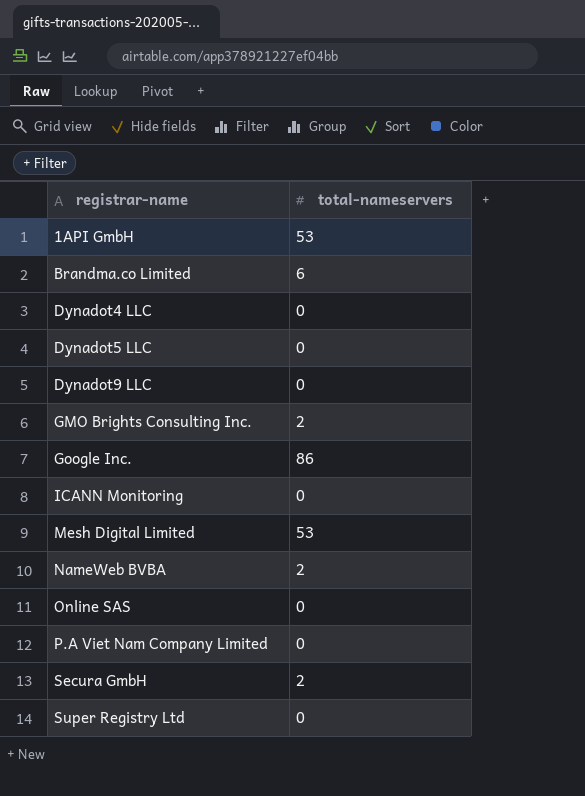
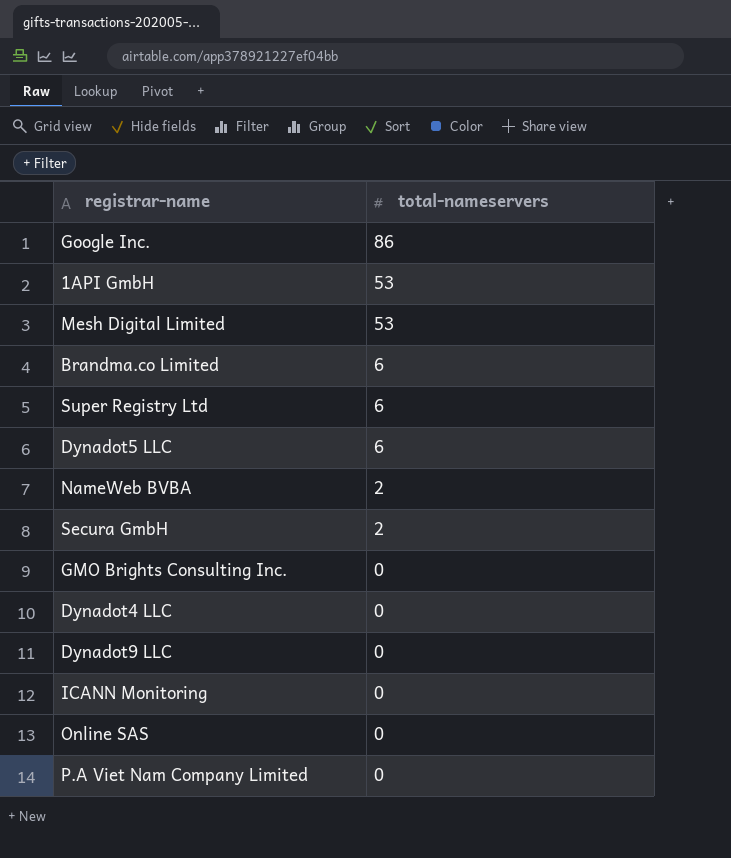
row order: registrar-name ascending -> total-nameservers descending
Super Registry Ltd | total-nameservers: 0 -> 6
Dynadot5 LLC | total-nameservers: 0 -> 6
GMO Brights Consulting Inc. | total-nameservers: 2 -> 0

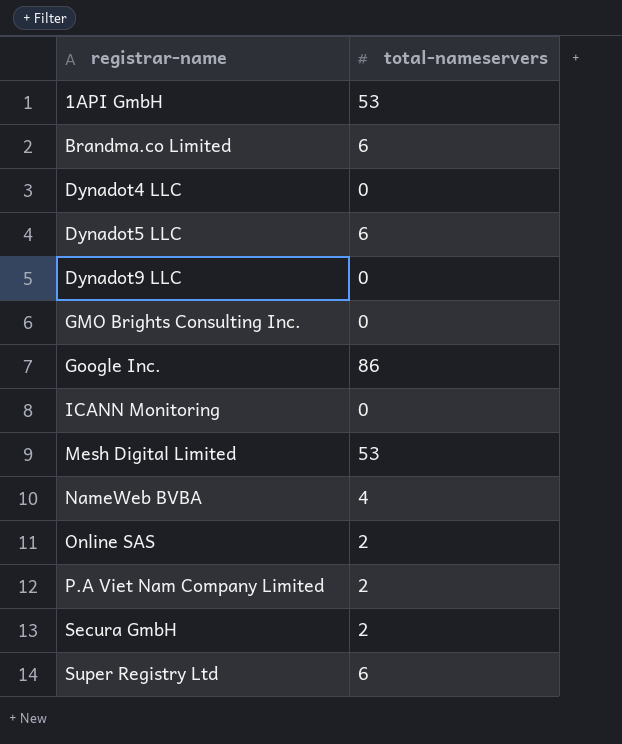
row order: total-nameservers descending -> registrar-name ascending
NameWeb BVBA | total-nameservers: 2 -> 4
Online SAS | total-nameservers: 0 -> 2
P.A Viet Nam Company Limited | total-nameservers: 0 -> 2

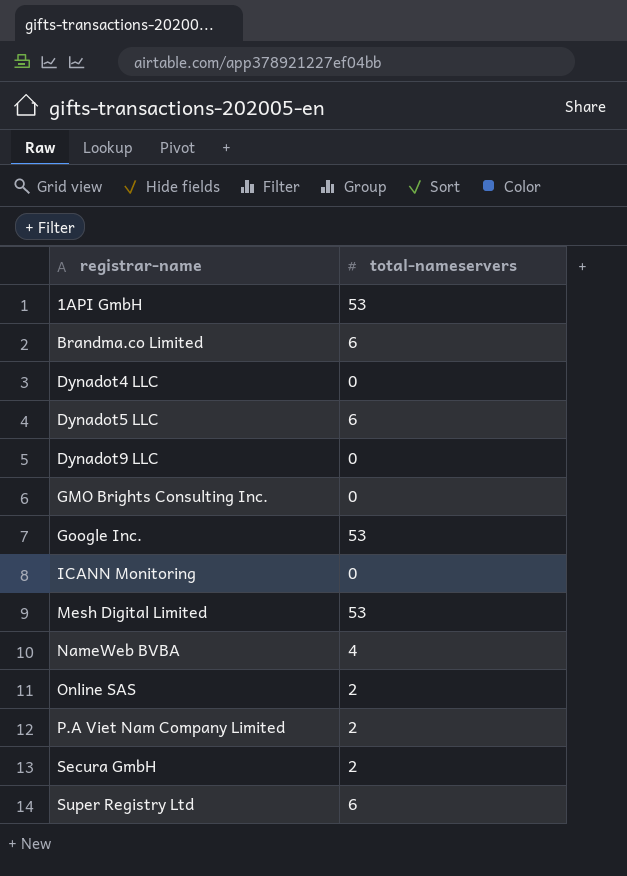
Google Inc. | total-nameservers: 86 -> 53

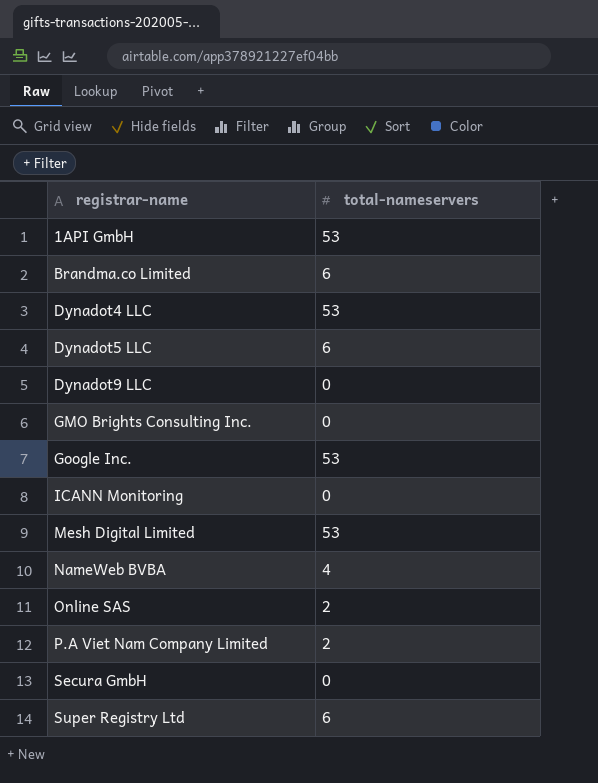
Dynadot4 LLC | total-nameservers: 0 -> 53
Secura GmbH | total-nameservers: 2 -> 0

